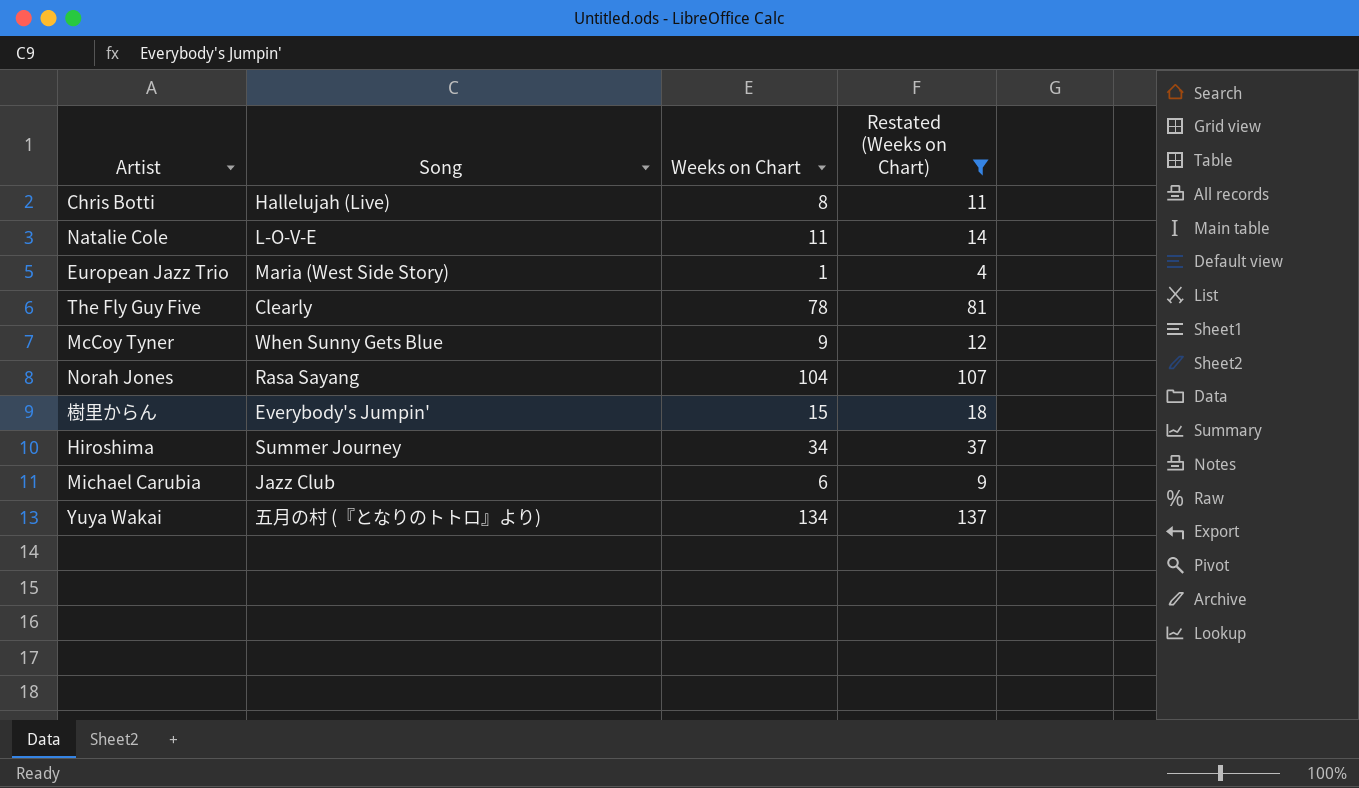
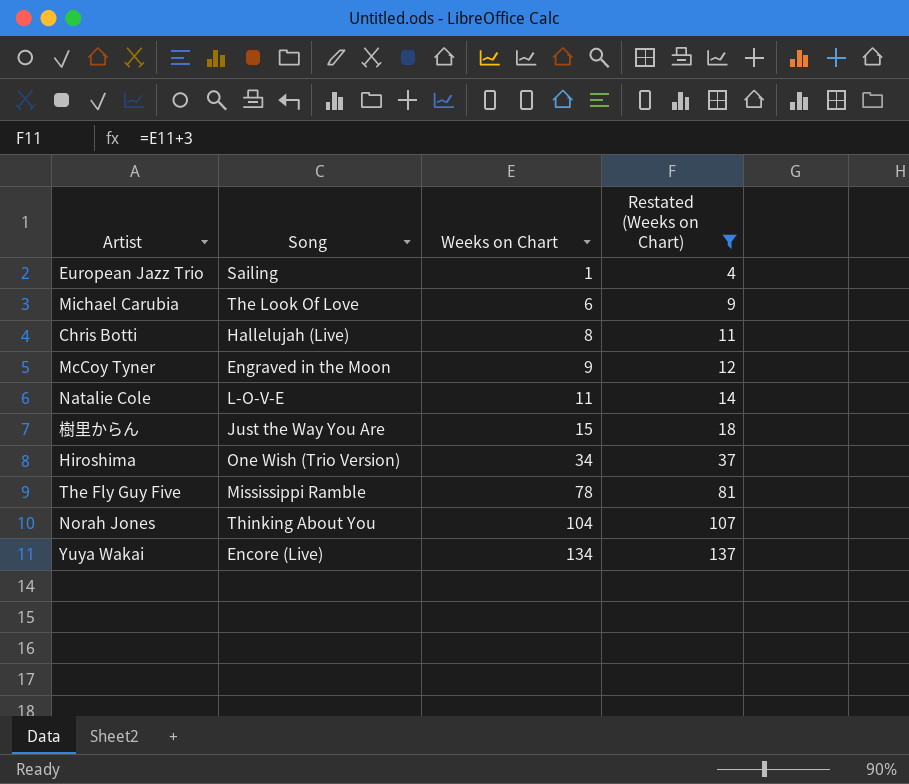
row order: none -> Weeks on Chart ascending
European Jazz Trio | Song: Maria (West Side Story) -> Sailing
Michael Carubia | Song: Jazz Club -> The Look Of Love
McCoy Tyner | Song: When Sunny Gets Blue -> Engraved in the Moon
樹里からん | Song: Everybody's Jumpin' -> Just the Way You Are
Hiroshima | Song: Summer Journey -> One Wish (Trio Version)
The Fly Guy Five | Song: Clearly -> Mississippi Ramble
Norah Jones | Song: Rasa Sayang -> Thinking About You
Yuya Wakai | Song: 五月の村 (『となりのトトロ』より) -> Encore (Live)

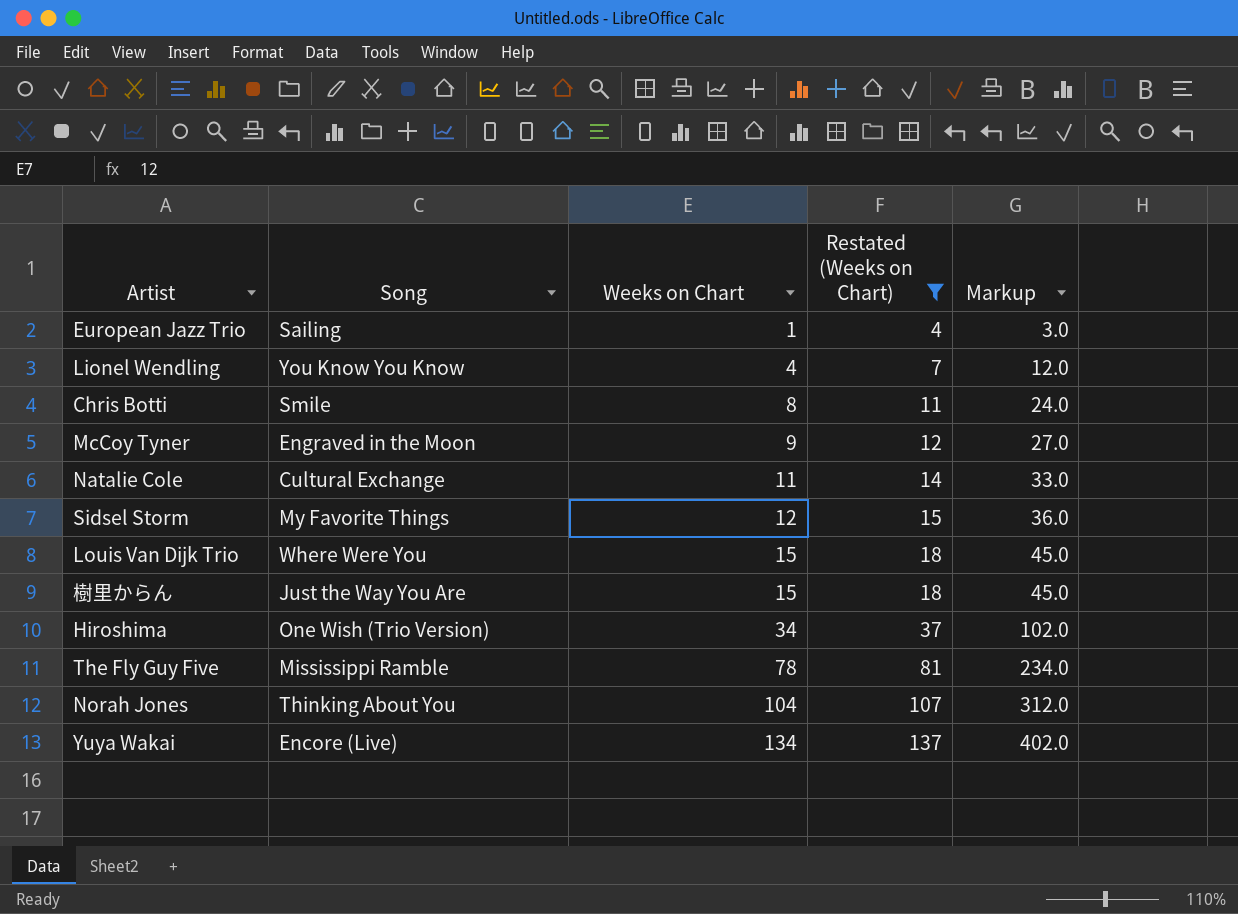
column Markup | formula: none -> [Weeks on Chart] * 3
row Michael Carubia: The Look Of Love | 6 | 9 -> none
row Lionel Wendling: none -> You Know You Know | 4 | 7 | 12.0
Chris Botti | Song: Hallelujah (Live) -> Smile
Natalie Cole | Song: L-O-V-E -> Cultural Exchange
row Sidsel Storm: none -> My Favorite Things | 12 | 15 | 36.0
row Louis Van Dijk Trio: none -> Where Were You | 15 | 18 | 45.0

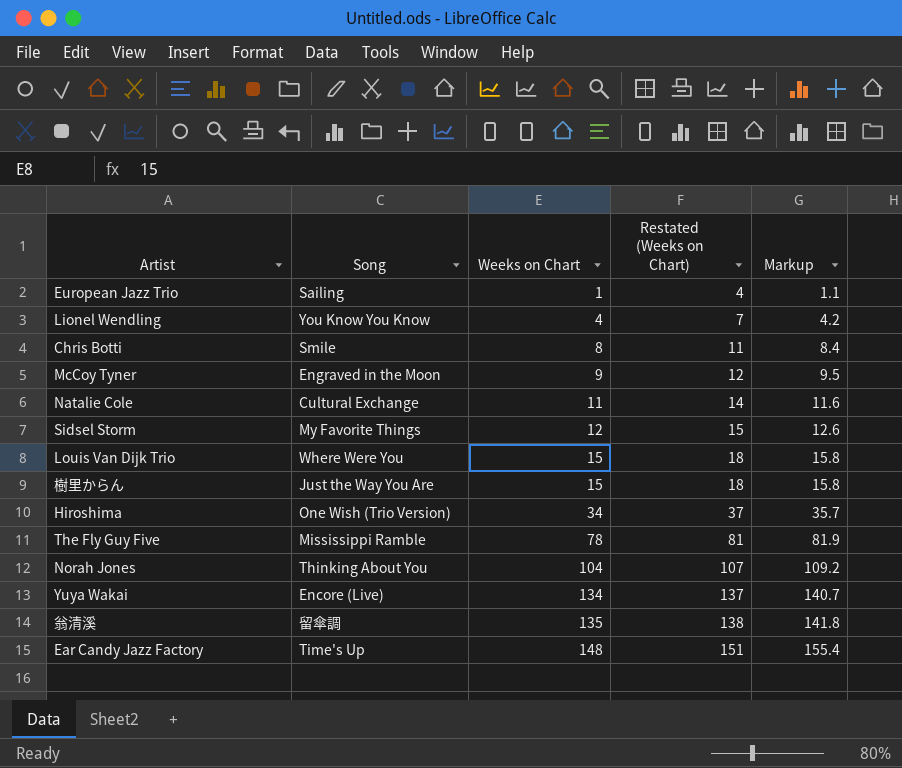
filter: Restated (Weeks on Chart) <= 137 -> none
column Markup | formula: [Weeks on Chart] * 3 -> [Weeks on Chart] * 1.05

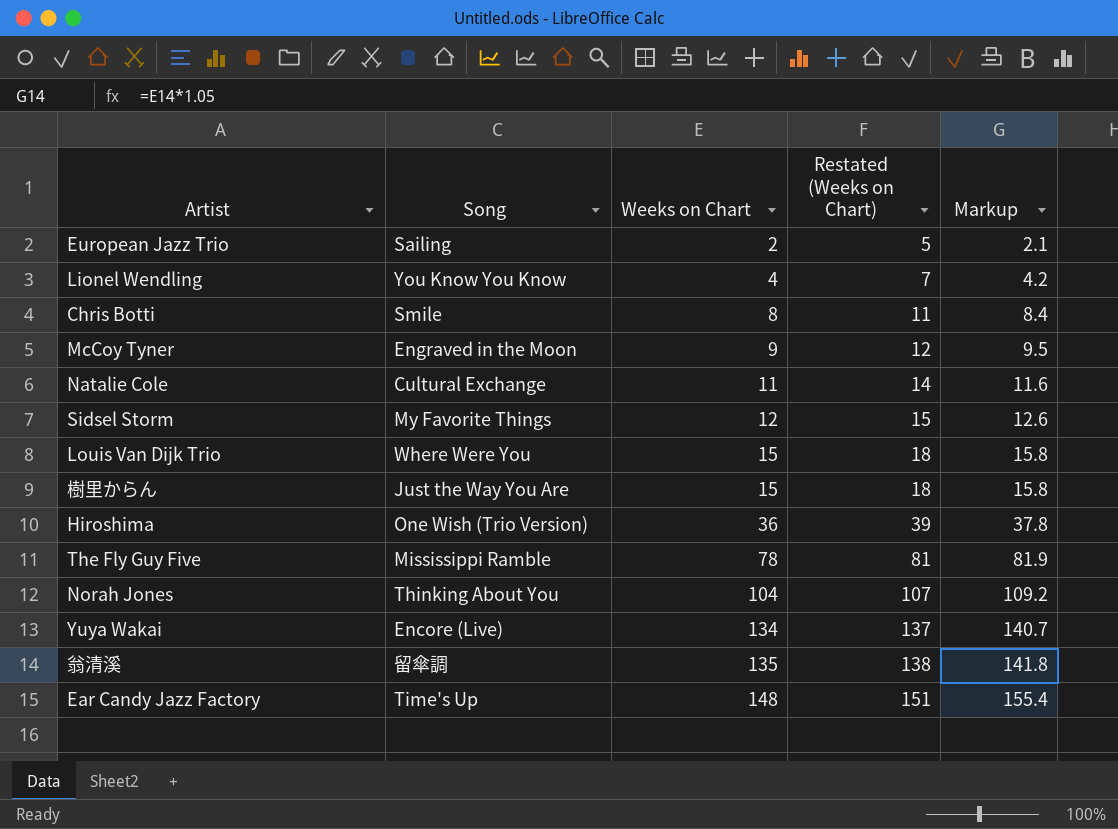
European Jazz Trio | Weeks on Chart: 1 -> 2
European Jazz Trio | Restated (Weeks on Chart): 4 -> 5
European Jazz Trio | Markup: 1.1 -> 2.1
Hiroshima | Weeks on Chart: 34 -> 36
Hiroshima | Restated (Weeks on Chart): 37 -> 39
Hiroshima | Markup: 35.7 -> 37.8

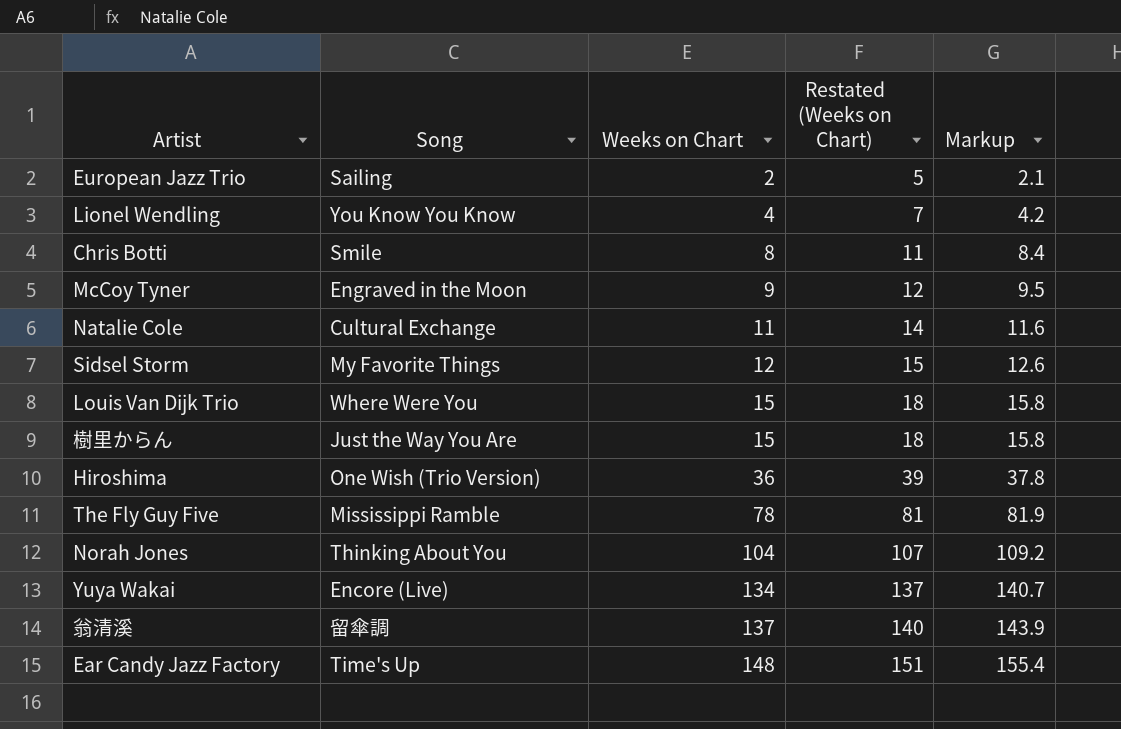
翁清溪 | Weeks on Chart: 135 -> 137
翁清溪 | Restated (Weeks on Chart): 138 -> 140
翁清溪 | Markup: 141.8 -> 143.9

